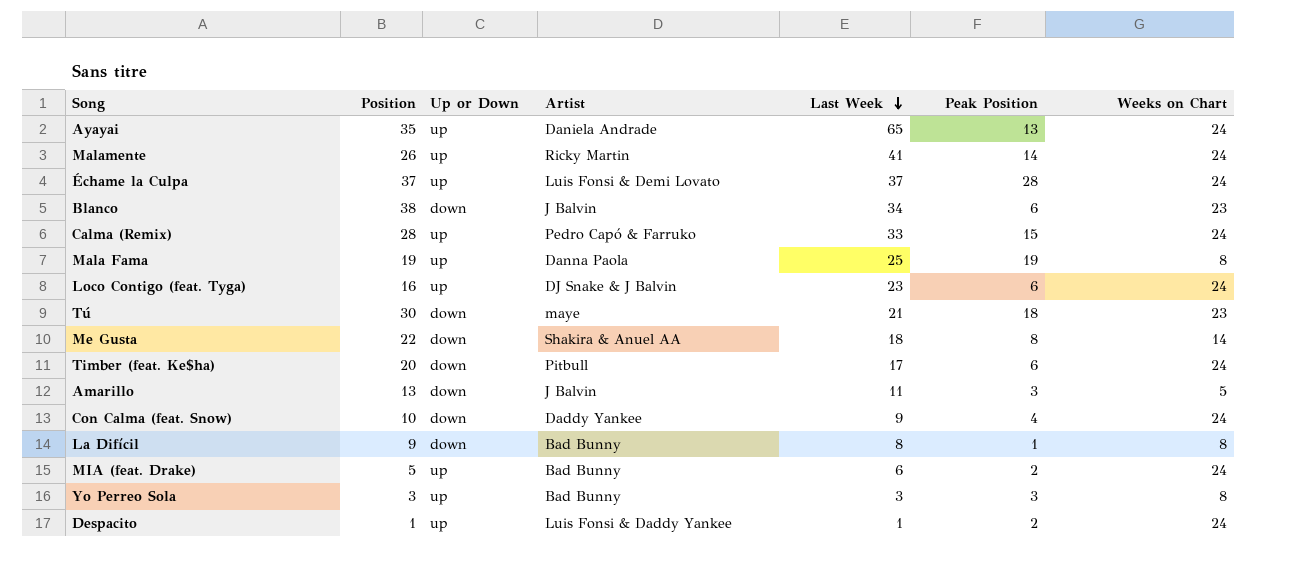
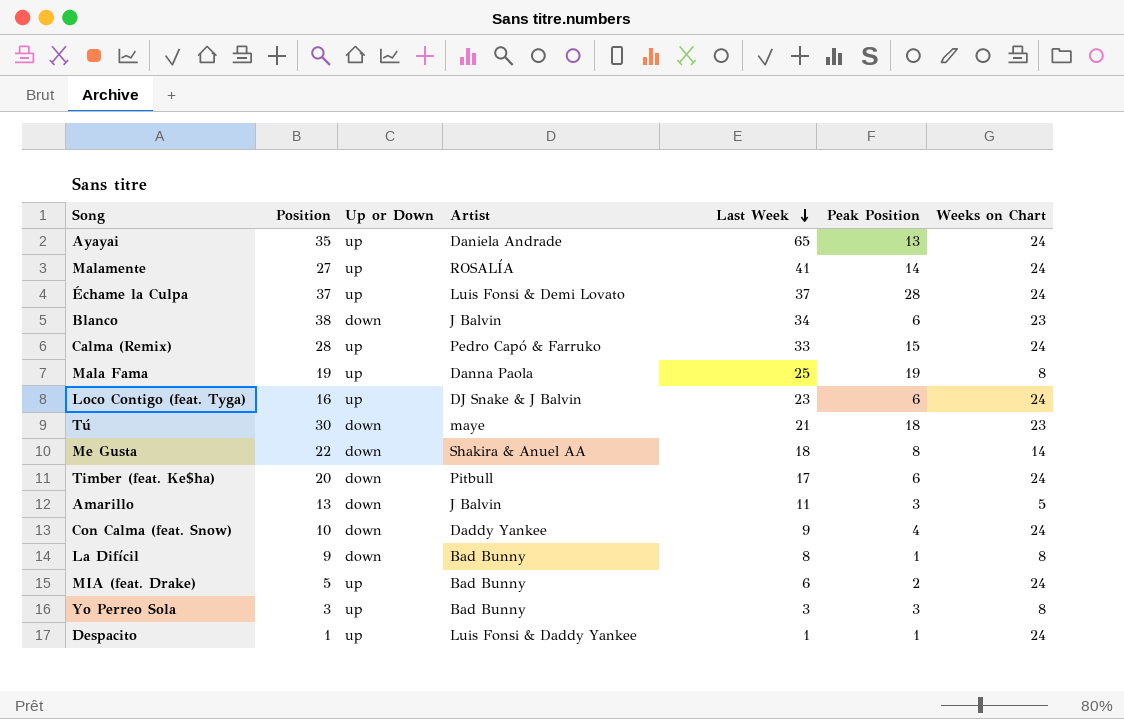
Malamente | Position: 26 -> 27
Malamente | Artist: Ricky Martin -> ROSALÍA
Despacito | Peak Position: 2 -> 1

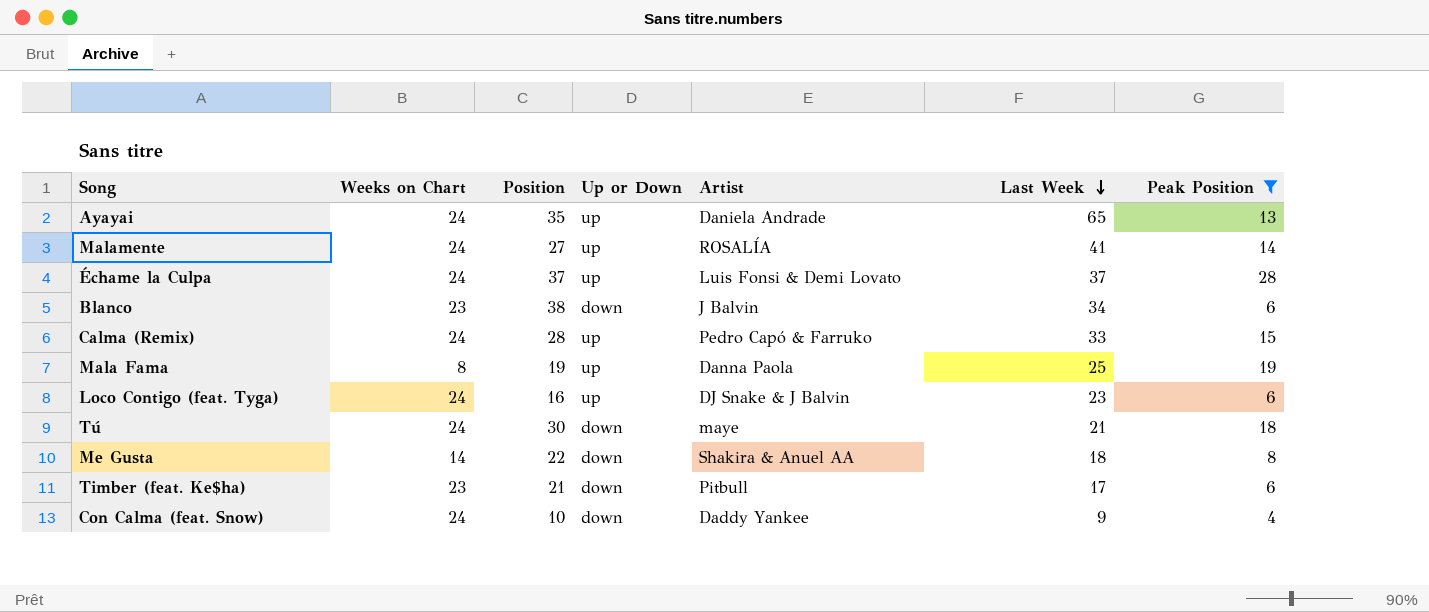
filter: none -> Peak Position >= 4
column Weeks on Chart | position: 7 -> 2
Tú | Weeks on Chart: 23 -> 24
Timber (feat. Ke$ha) | Weeks on Chart: 24 -> 23
Timber (feat. Ke$ha) | Position: 20 -> 21

